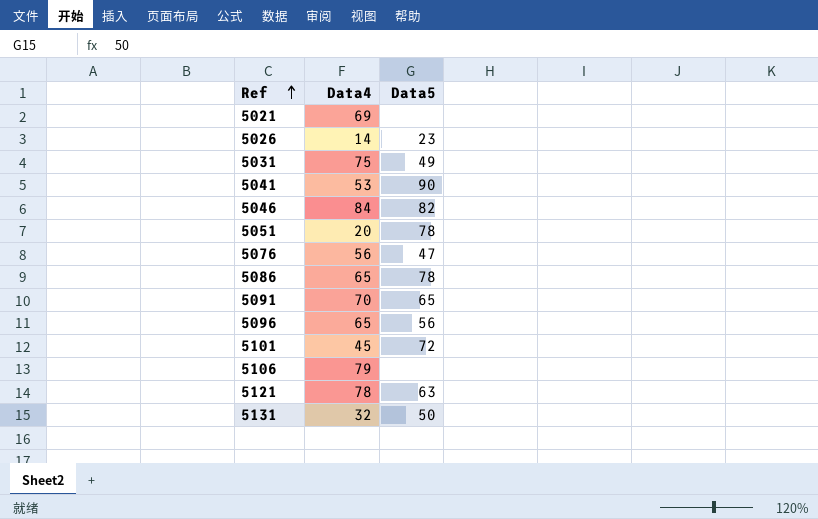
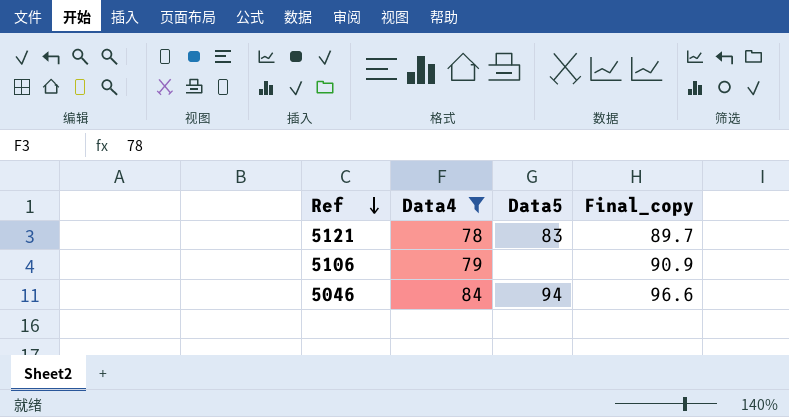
filter: none -> Data4 >= 78
row order: Ref ascending -> Ref descending
column Final_copy | formula: none -> [Data4] * 1.15
5121 | Data5: 63 -> 83
5046 | Data5: 82 -> 94

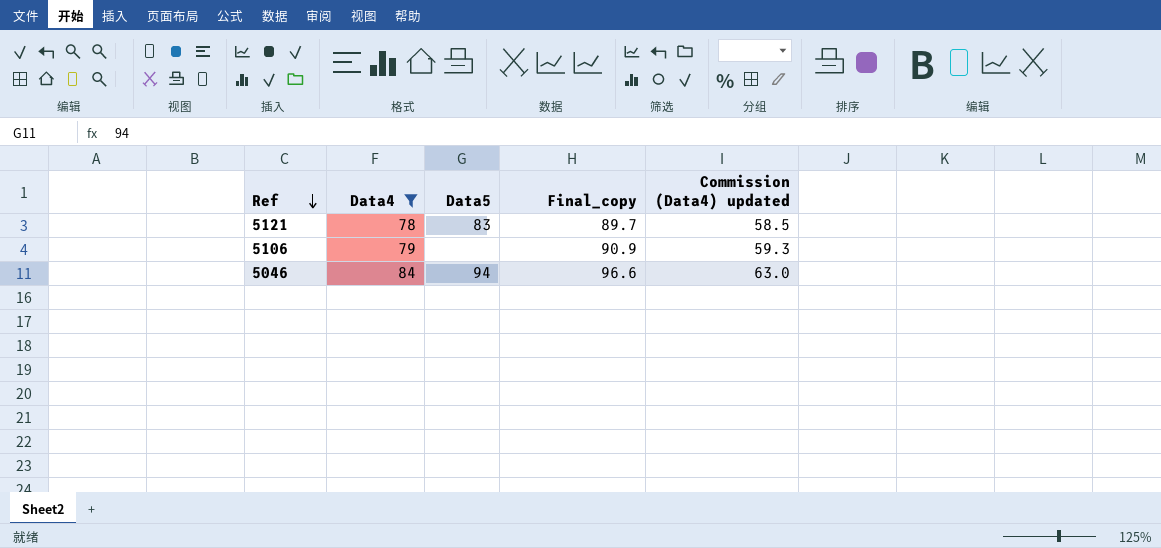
column Commission (Data4) updated | formula: none -> [Data4] * 0.75

